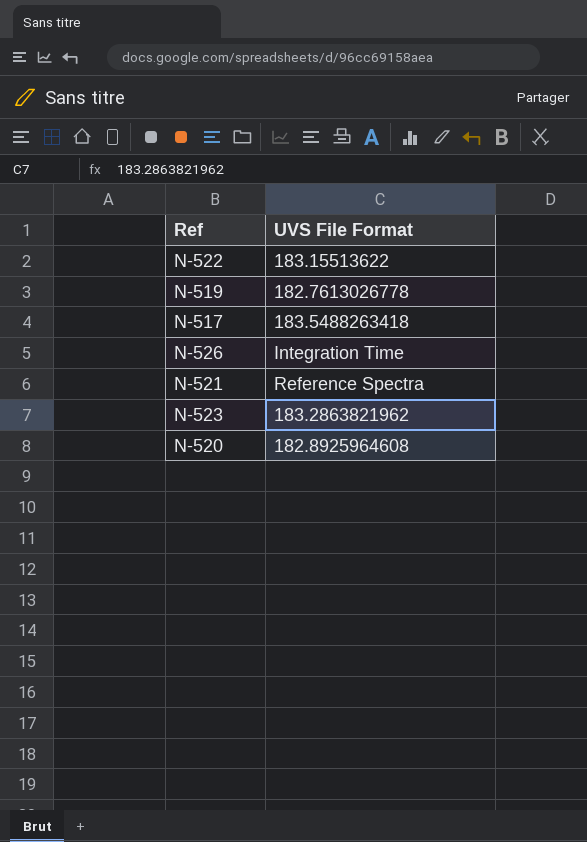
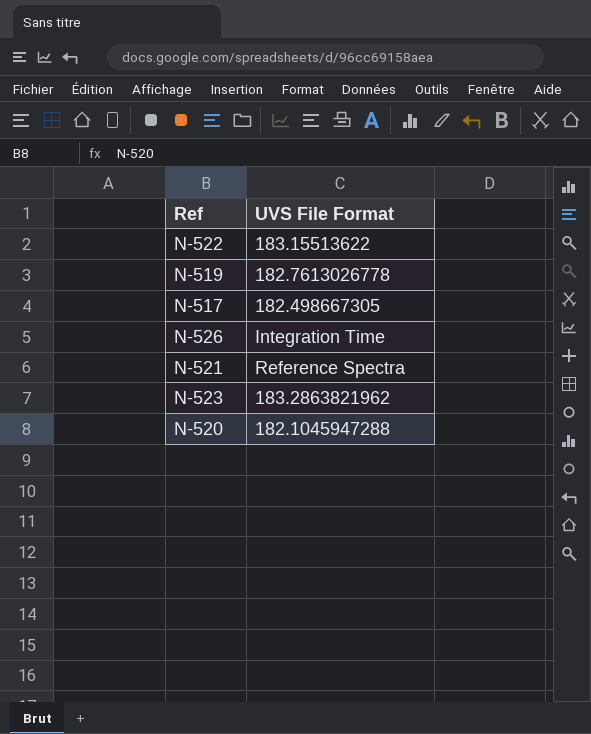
N-517 | UVS File Format: 183.5488263418 -> 182.498667305
N-520 | UVS File Format: 182.8925964608 -> 182.1045947288

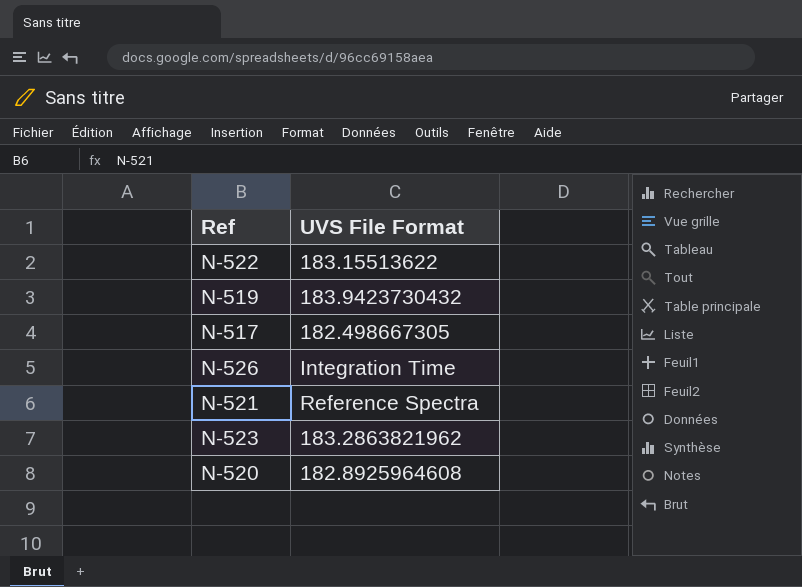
N-519 | UVS File Format: 182.7613026778 -> 183.9423730432
N-520 | UVS File Format: 182.1045947288 -> 182.8925964608

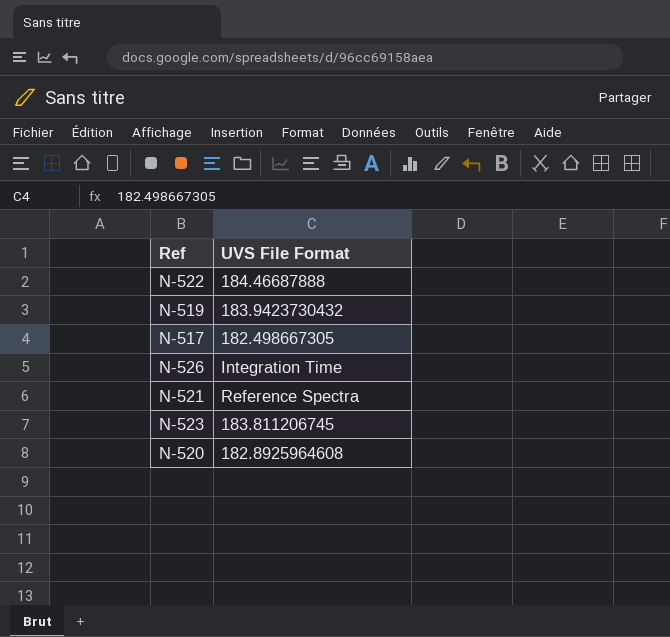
N-522 | UVS File Format: 183.15513622 -> 184.46687888
N-523 | UVS File Format: 183.2863821962 -> 183.811206745

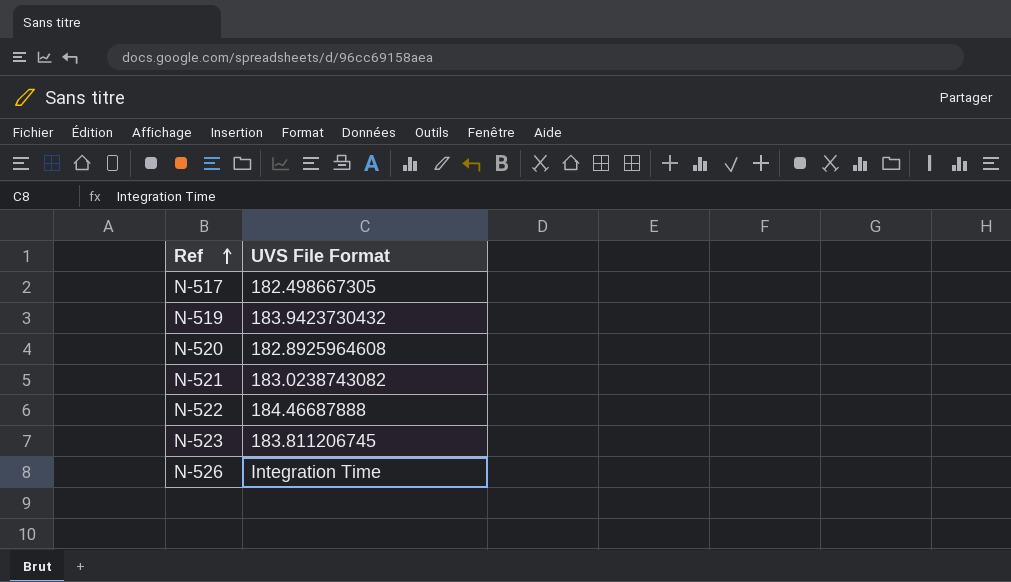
row order: none -> Ref ascending
N-521 | UVS File Format: Reference Spectra -> 183.0238743082

